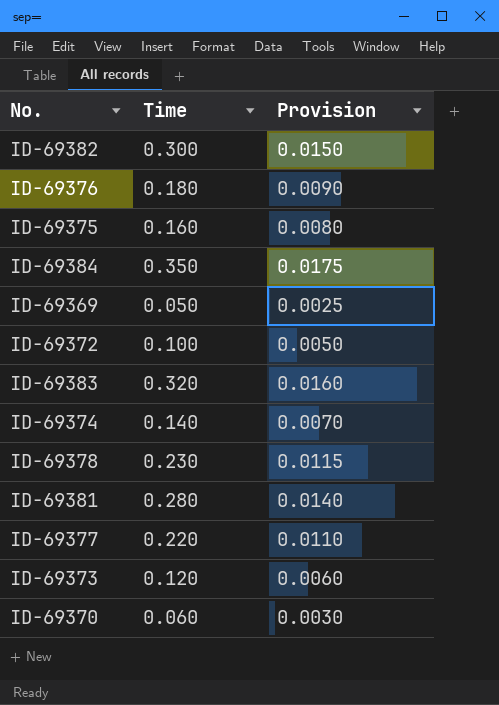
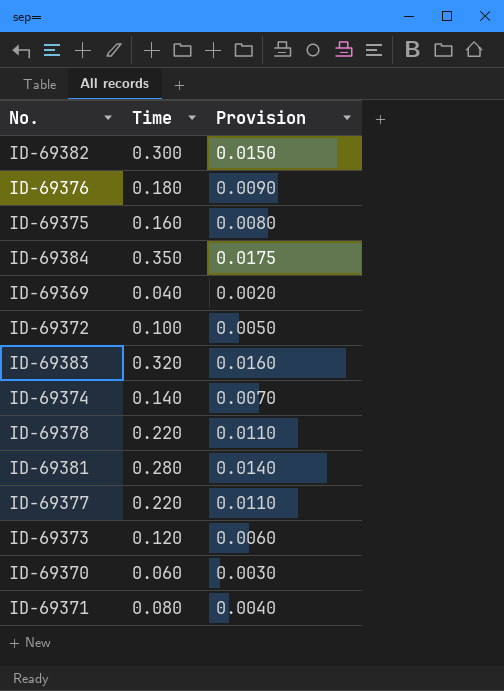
ID-69369 | Time: 0.050 -> 0.040
ID-69369 | Provision: 0.0025 -> 0.0020
ID-69378 | Time: 0.230 -> 0.220
ID-69378 | Provision: 0.0115 -> 0.0110
row ID-69371: none -> 0.080 | 0.0040

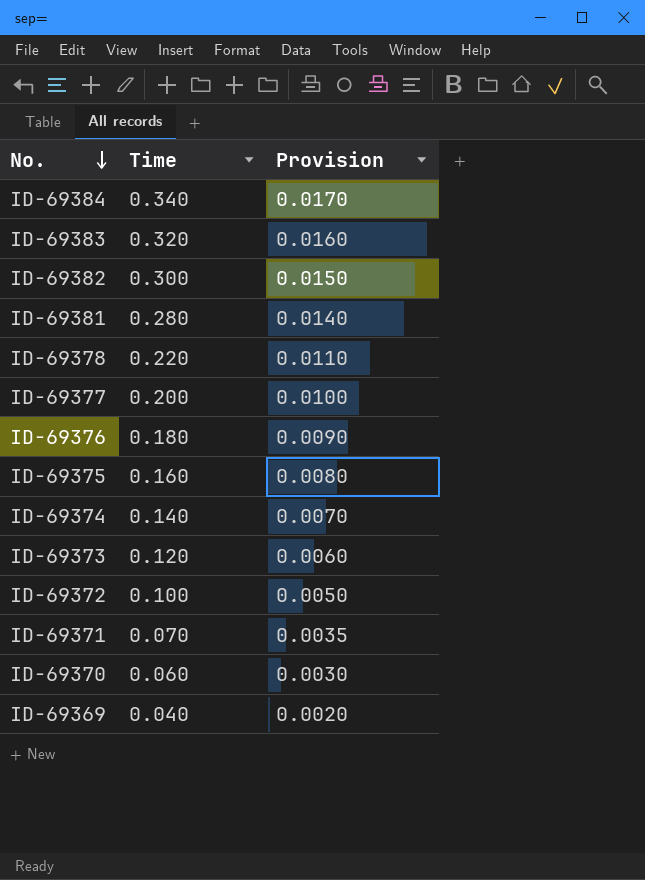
row order: none -> No. descending
ID-69384 | Time: 0.350 -> 0.340
ID-69384 | Provision: 0.0175 -> 0.0170
ID-69377 | Time: 0.220 -> 0.200
ID-69377 | Provision: 0.0110 -> 0.0100
ID-69371 | Time: 0.080 -> 0.070
ID-69371 | Provision: 0.0040 -> 0.0035

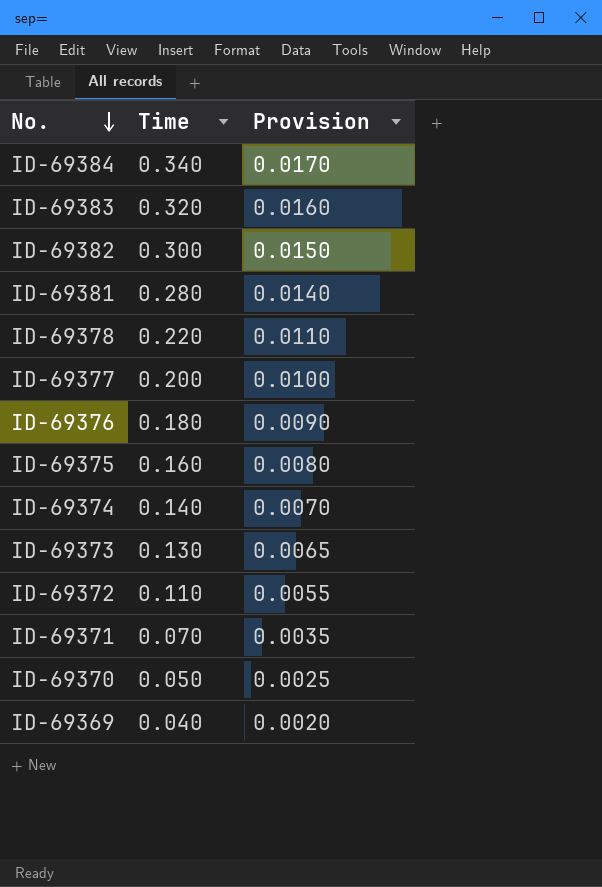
ID-69373 | Time: 0.120 -> 0.130
ID-69373 | Provision: 0.0060 -> 0.0065
ID-69372 | Time: 0.100 -> 0.110
ID-69372 | Provision: 0.0050 -> 0.0055
ID-69370 | Time: 0.060 -> 0.050
ID-69370 | Provision: 0.0030 -> 0.0025

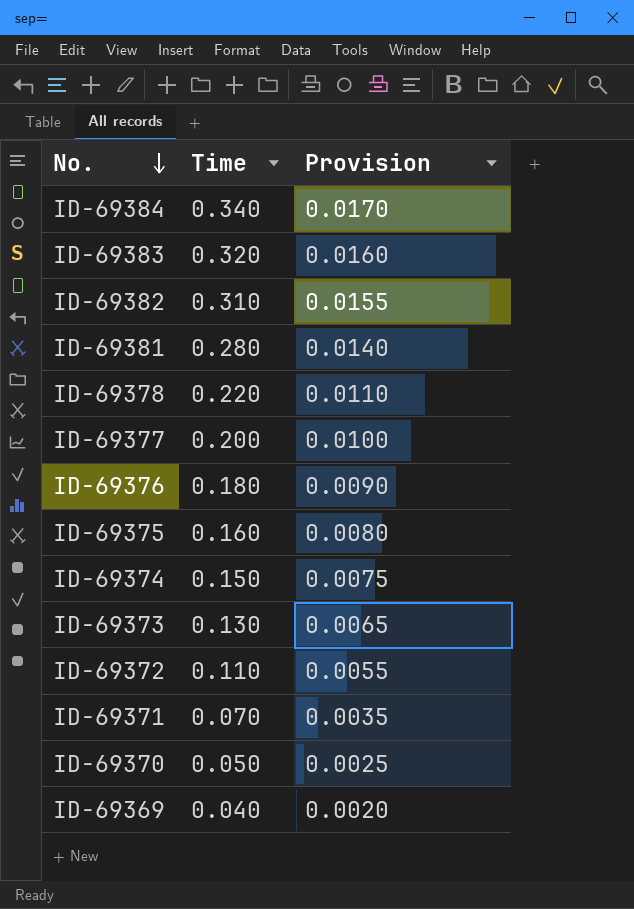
ID-69382 | Time: 0.300 -> 0.310
ID-69382 | Provision: 0.0150 -> 0.0155
ID-69374 | Time: 0.140 -> 0.150
ID-69374 | Provision: 0.0070 -> 0.0075

